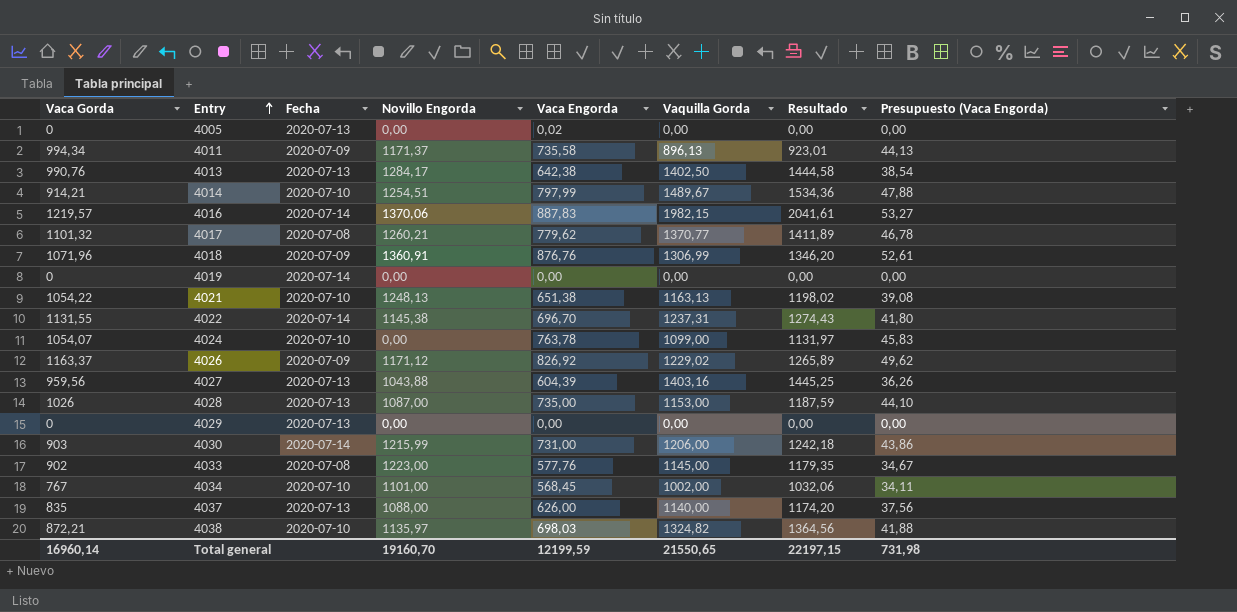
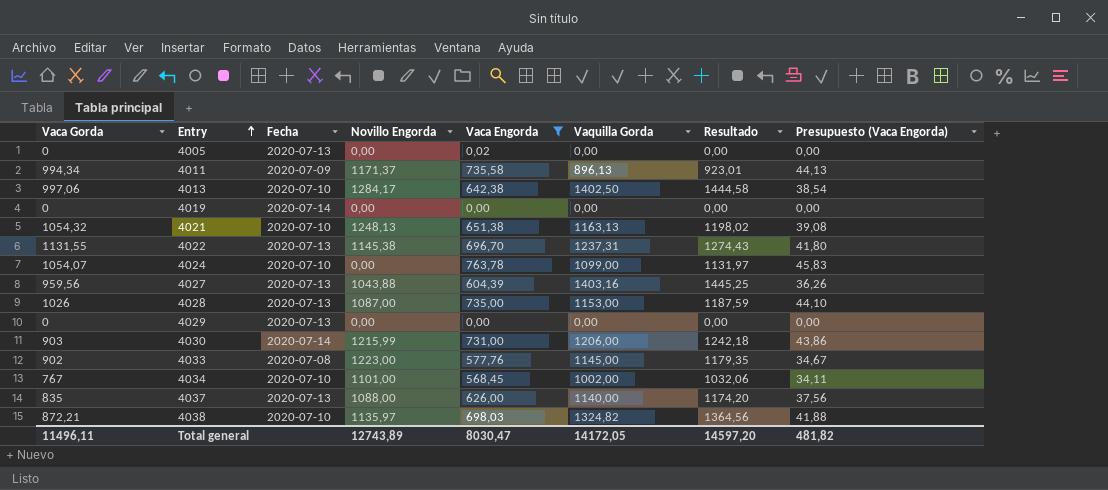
filter: none -> Vaca Engorda <= 763,78
4013 | Vaca Gorda: 990,76 -> 997,06
4013 | Fecha: 2020-07-13 -> 2020-07-10
4021 | Vaca Gorda: 1054,22 -> 1054,32
4022 | Fecha: 2020-07-14 -> 2020-07-13
Total general | Vaca Gorda: 16960,14 -> 11496,11
Total general | Novillo Engorda: 19160,70 -> 12743,89
Total general | Vaca Engorda: 12199,59 -> 8030,47
Total general | Vaquilla Gorda: 21550,65 -> 14172,05
Total general | Resultado: 22197,15 -> 14597,20
Total general | Presupuesto (Vaca Engorda): 731,98 -> 481,82

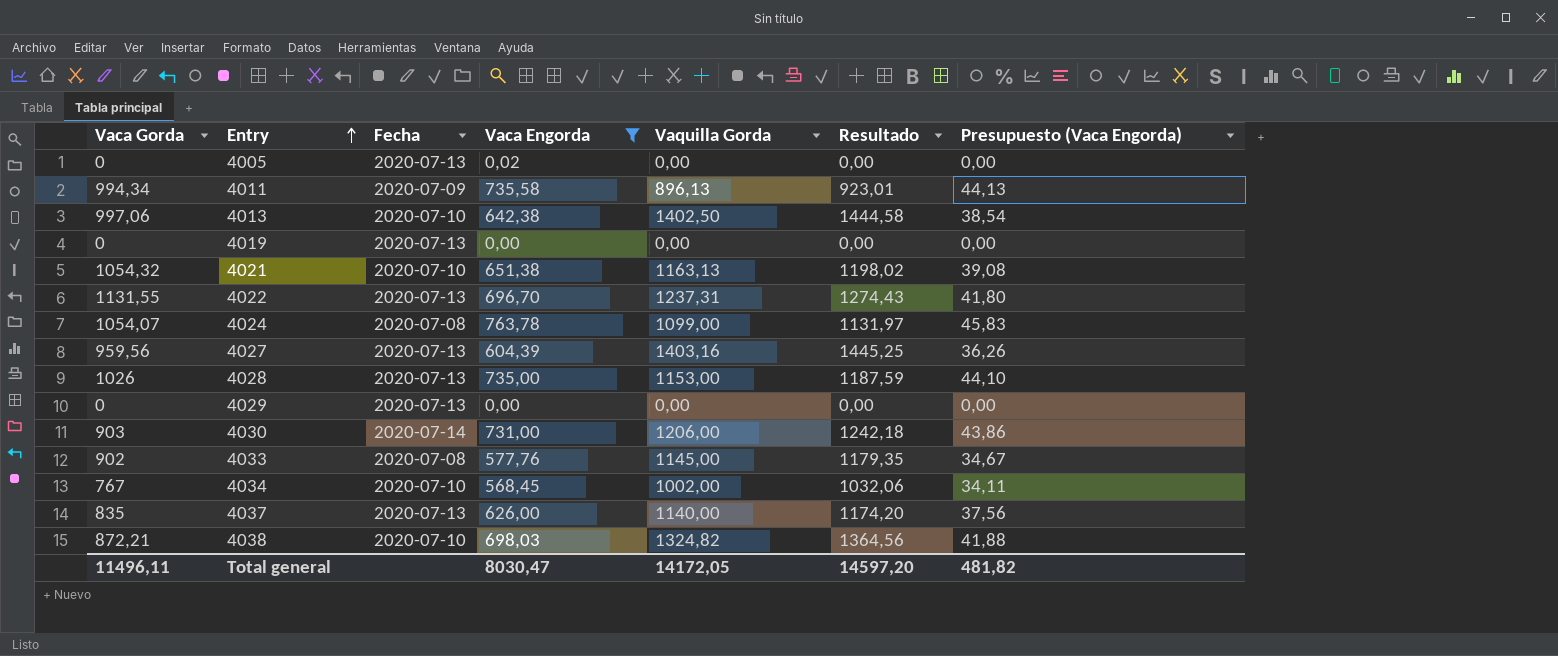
column Novillo Engorda | position: 4 -> none
4019 | Fecha: 2020-07-14 -> 2020-07-13
4024 | Fecha: 2020-07-10 -> 2020-07-08

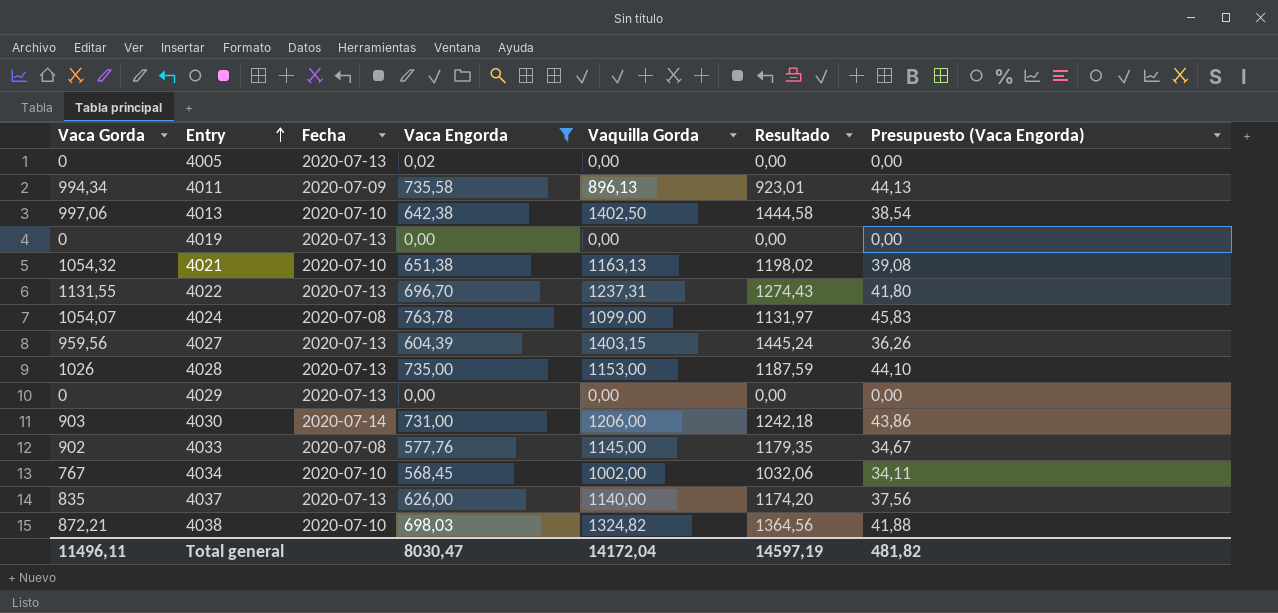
4027 | Vaquilla Gorda: 1403,16 -> 1403,15
4027 | Resultado: 1445,25 -> 1445,24
Total general | Vaquilla Gorda: 14172,05 -> 14172,04
Total general | Resultado: 14597,20 -> 14597,19

